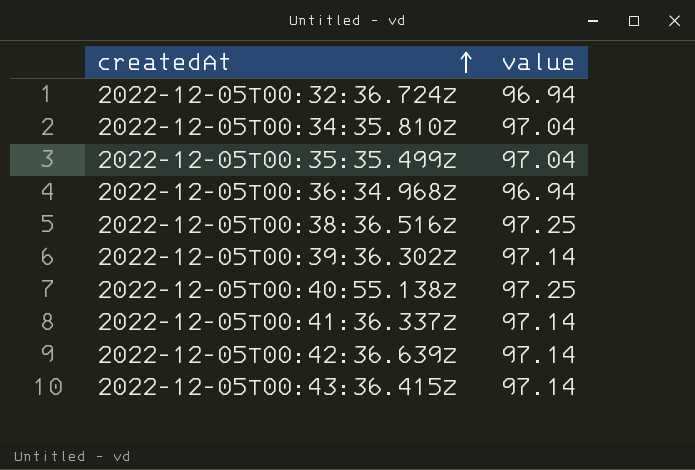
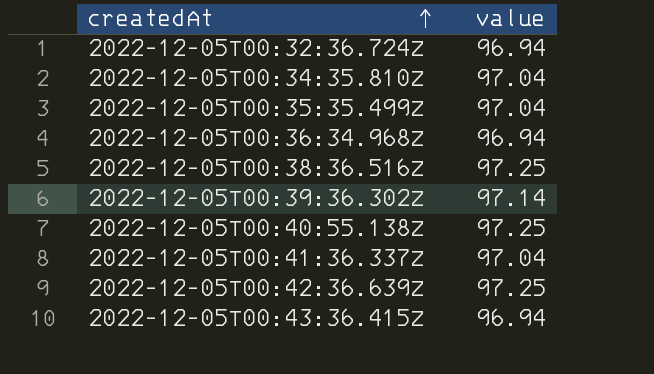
2022-12-05T00:41:36.337Z | value: 97.14 -> 97.04
2022-12-05T00:42:36.639Z | value: 97.14 -> 97.25
2022-12-05T00:43:36.415Z | value: 97.14 -> 96.94

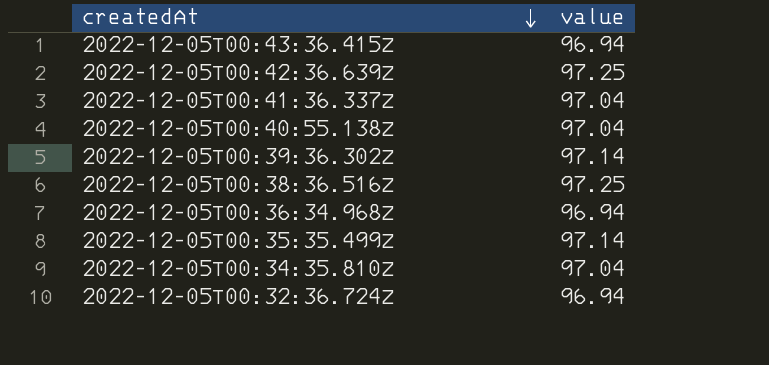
row order: createdAt ascending -> createdAt descending
2022-12-05T00:40:55.138Z | value: 97.25 -> 97.04
2022-12-05T00:35:35.499Z | value: 97.04 -> 97.14

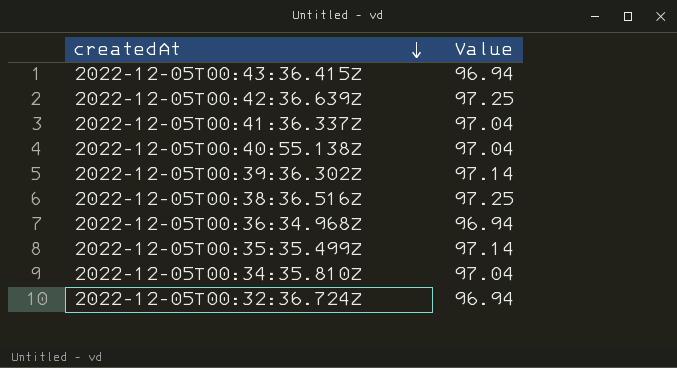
column name: value -> Value

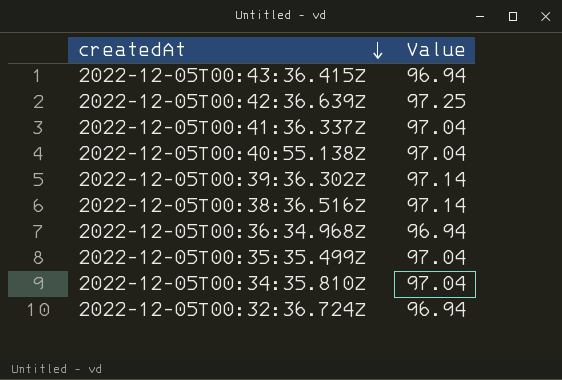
2022-12-05T00:38:36.516Z | Value: 97.25 -> 97.14
2022-12-05T00:35:35.499Z | Value: 97.14 -> 97.04

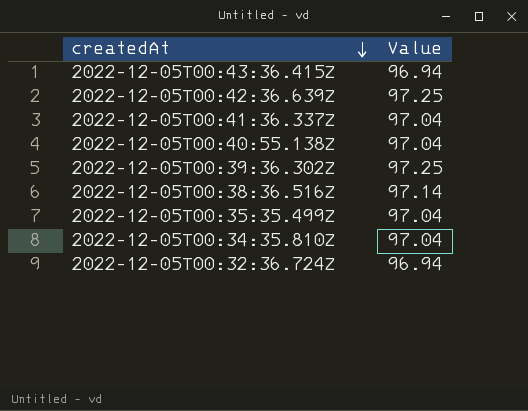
row 2022-12-05T00:36:34.968Z: 96.94 -> none
2022-12-05T00:39:36.302Z | Value: 97.14 -> 97.25

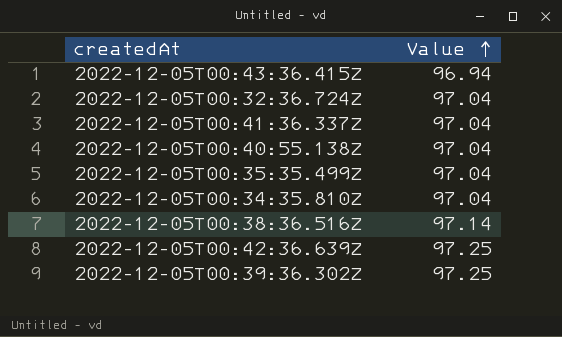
row order: createdAt descending -> Value ascending
2022-12-05T00:32:36.724Z | Value: 96.94 -> 97.04

